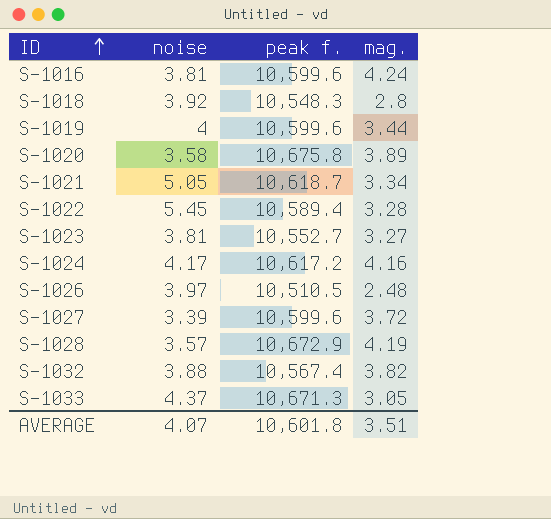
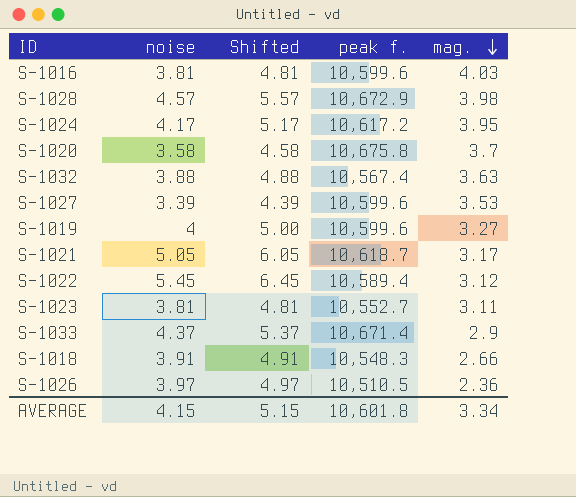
row order: ID ascending -> mag. descending
column Shifted | formula: none -> [noise] + 1
S-1016 | mag.: 4.24 -> 4.03
S-1028 | noise: 3.57 -> 4.57
S-1028 | mag.: 4.19 -> 3.98
S-1024 | mag.: 4.16 -> 3.95
S-1020 | mag.: 3.89 -> 3.7
S-1032 | mag.: 3.82 -> 3.63
S-1027 | mag.: 3.72 -> 3.53
S-1019 | mag.: 3.44 -> 3.27
S-1021 | mag.: 3.34 -> 3.17
S-1022 | mag.: 3.28 -> 3.12
S-1023 | mag.: 3.27 -> 3.11
S-1033 | peak f.: 10,671.3 -> 10,671.4
S-1033 | mag.: 3.05 -> 2.9
S-1018 | noise: 3.92 -> 3.91
S-1018 | mag.: 2.8 -> 2.66
S-1026 | mag.: 2.48 -> 2.36
AVERAGE | noise: 4.07 -> 4.15
AVERAGE | mag.: 3.51 -> 3.34

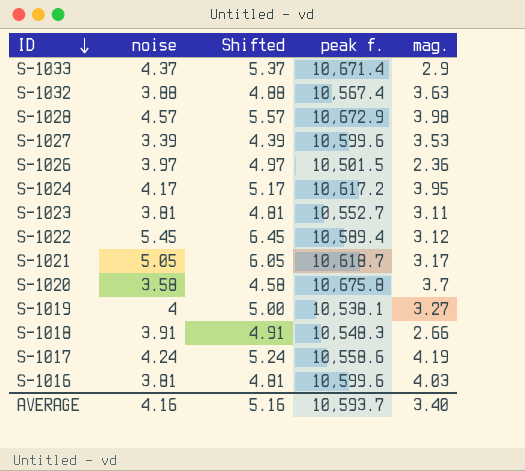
row order: mag. descending -> ID descending
S-1026 | peak f.: 10,510.5 -> 10,501.5
S-1019 | peak f.: 10,599.6 -> 10,538.1
row S-1017: none -> 4.24 | 5.24 | 10,558.6 | 4.19
AVERAGE | noise: 4.15 -> 4.16
AVERAGE | Shifted: 5.15 -> 5.16
AVERAGE | peak f.: 10,601.8 -> 10,593.7
AVERAGE | mag.: 3.34 -> 3.40

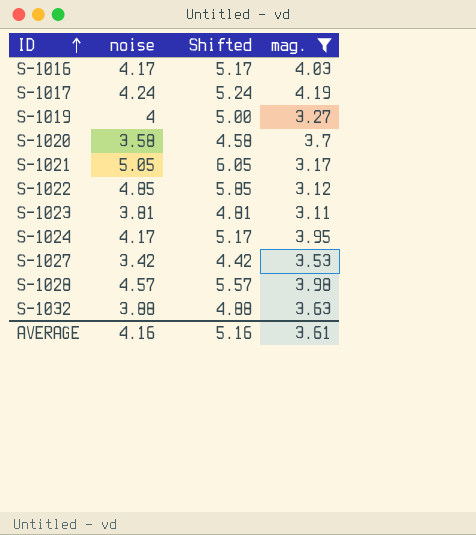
filter: none -> mag. >= 3.11
row order: ID descending -> ID ascending
column peak f. | position: 4 -> none
S-1016 | noise: 3.81 -> 4.17
S-1016 | Shifted: 4.81 -> 5.17
S-1022 | noise: 5.45 -> 4.85
S-1022 | Shifted: 6.45 -> 5.85
S-1027 | noise: 3.39 -> 3.42
S-1027 | Shifted: 4.39 -> 4.42
AVERAGE | mag.: 3.40 -> 3.61

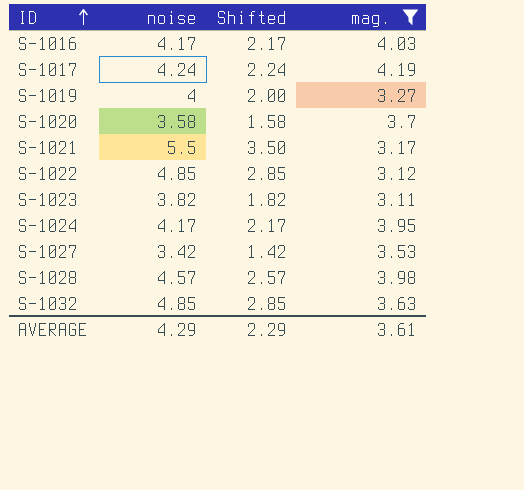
column Shifted | formula: [noise] + 1 -> [noise] - 2
S-1021 | noise: 5.05 -> 5.5
S-1023 | noise: 3.81 -> 3.82
S-1032 | noise: 3.88 -> 4.85
AVERAGE | noise: 4.16 -> 4.29
AVERAGE | Shifted: 5.16 -> 2.29

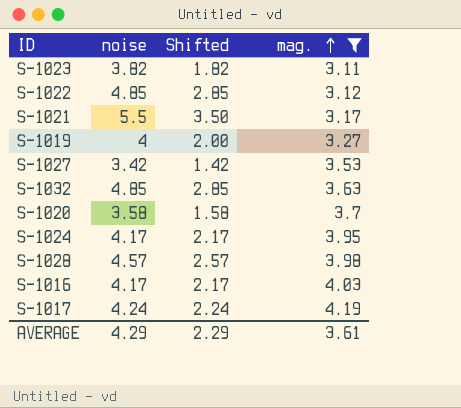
row order: ID ascending -> mag. ascending

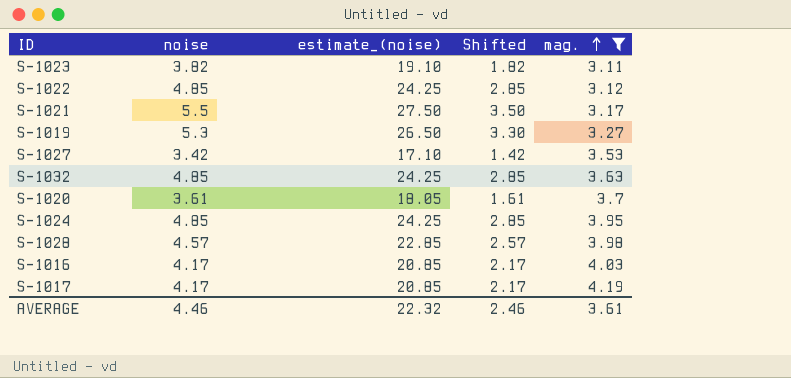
column estimate_(noise) | formula: none -> [noise] * 5
S-1019 | noise: 4 -> 5.3
S-1019 | Shifted: 2.00 -> 3.30
S-1020 | noise: 3.58 -> 3.61
S-1020 | Shifted: 1.58 -> 1.61
S-1024 | noise: 4.17 -> 4.85
S-1024 | Shifted: 2.17 -> 2.85
S-1017 | noise: 4.24 -> 4.17
S-1017 | Shifted: 2.24 -> 2.17
AVERAGE | noise: 4.29 -> 4.46
AVERAGE | Shifted: 2.29 -> 2.46

